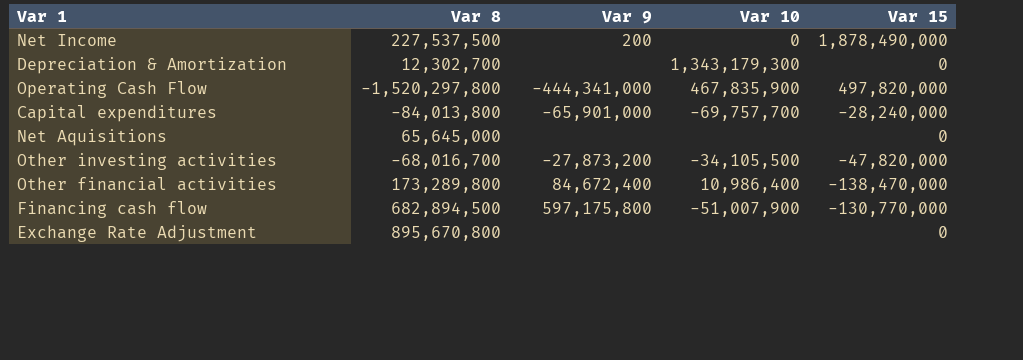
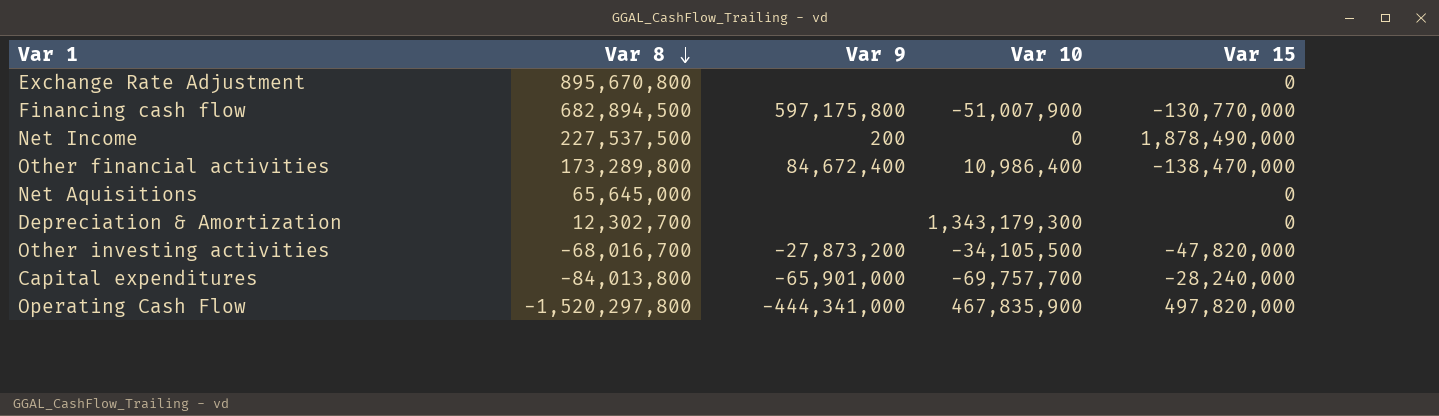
row order: none -> Var 8 descending

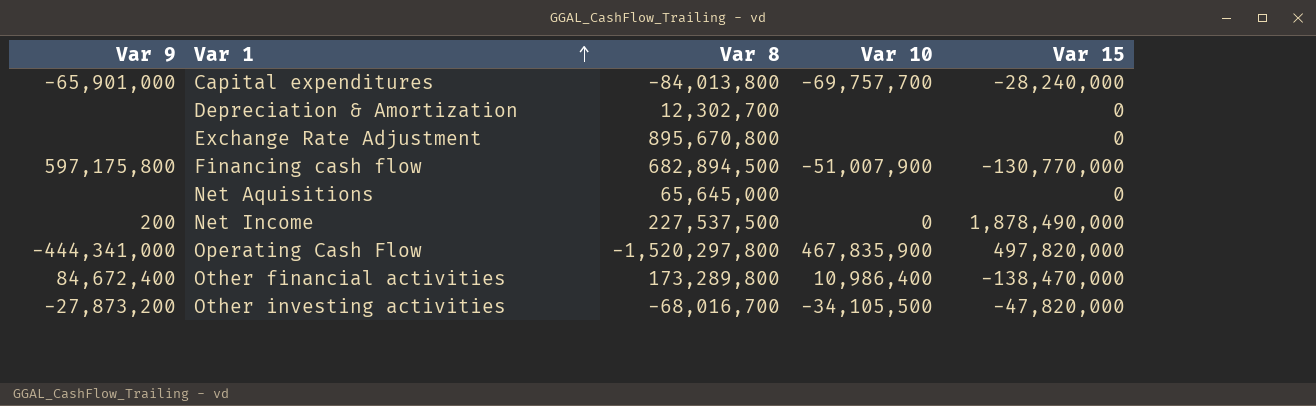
row order: Var 8 descending -> Var 1 ascending
column Var 9 | position: 3 -> 1
Depreciation & Amortization | Var 10: 1,343,179,300 -> none

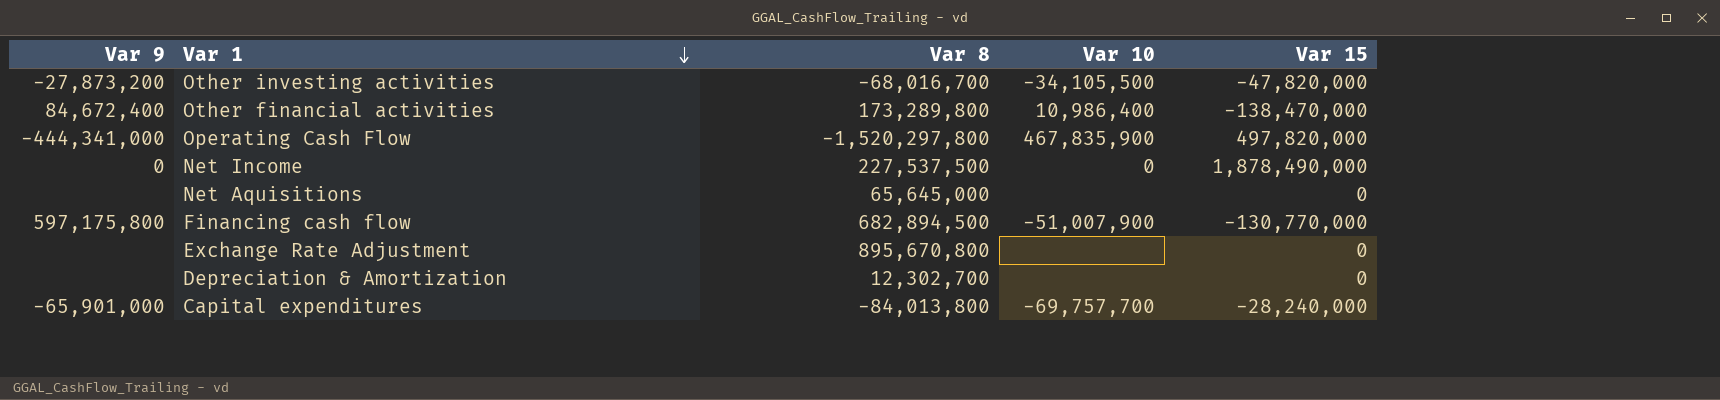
row order: Var 1 ascending -> Var 1 descending
Net Income | Var 9: 200 -> 0

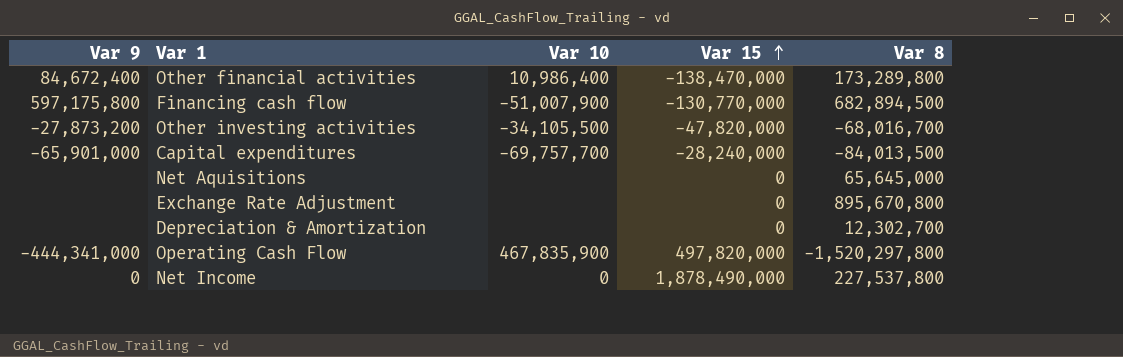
row order: Var 1 descending -> Var 15 ascending
column Var 8 | position: 3 -> 5
Capital expenditures | Var 8: -84,013,800 -> -84,013,500
Net Income | Var 8: 227,537,500 -> 227,537,800

